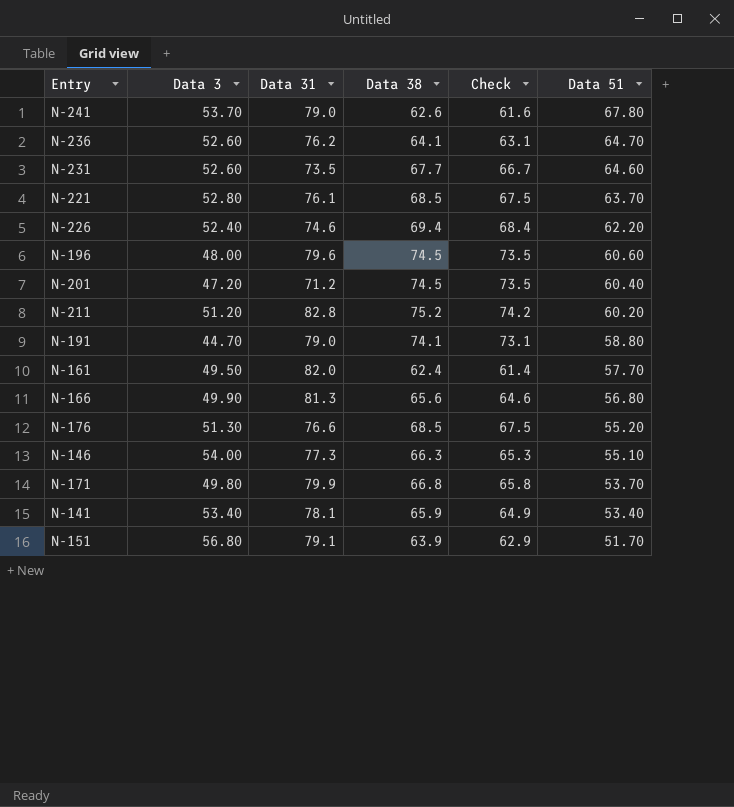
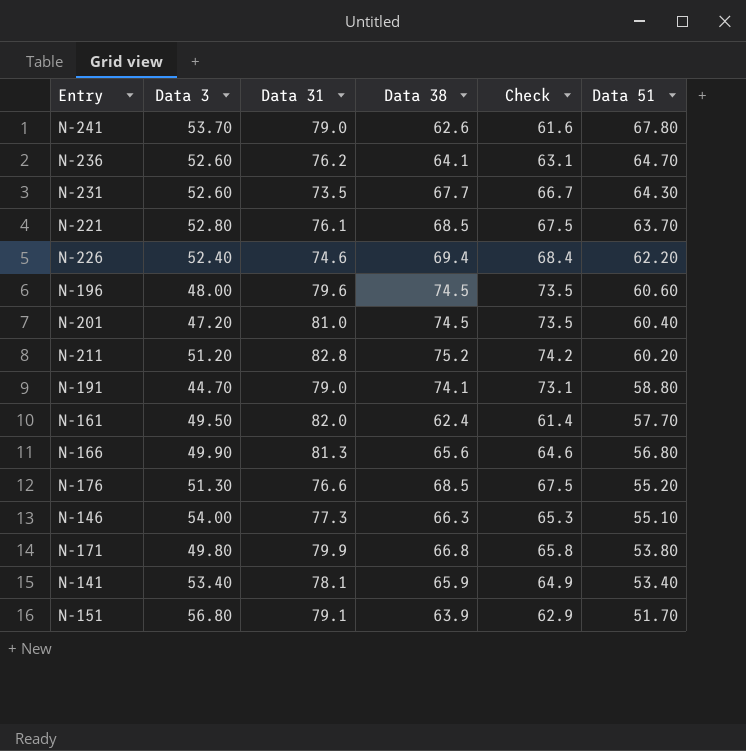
N-231 | Data 51: 64.60 -> 64.30
N-201 | Data 31: 71.2 -> 81.0
N-171 | Data 51: 53.70 -> 53.80

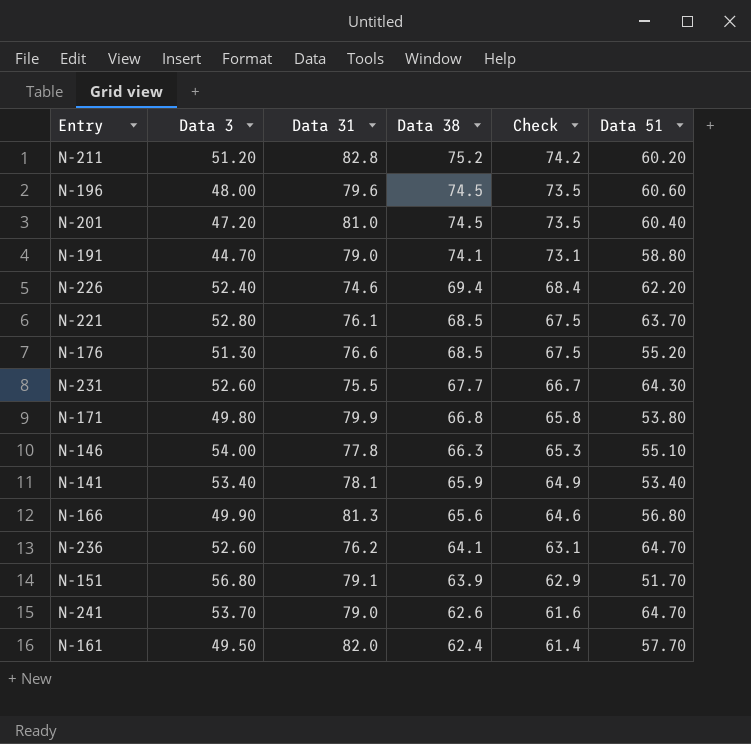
row order: Data 51 descending -> Data 38 descending
N-231 | Data 31: 73.5 -> 75.5
N-146 | Data 31: 77.3 -> 77.8
N-241 | Data 51: 67.80 -> 64.70

